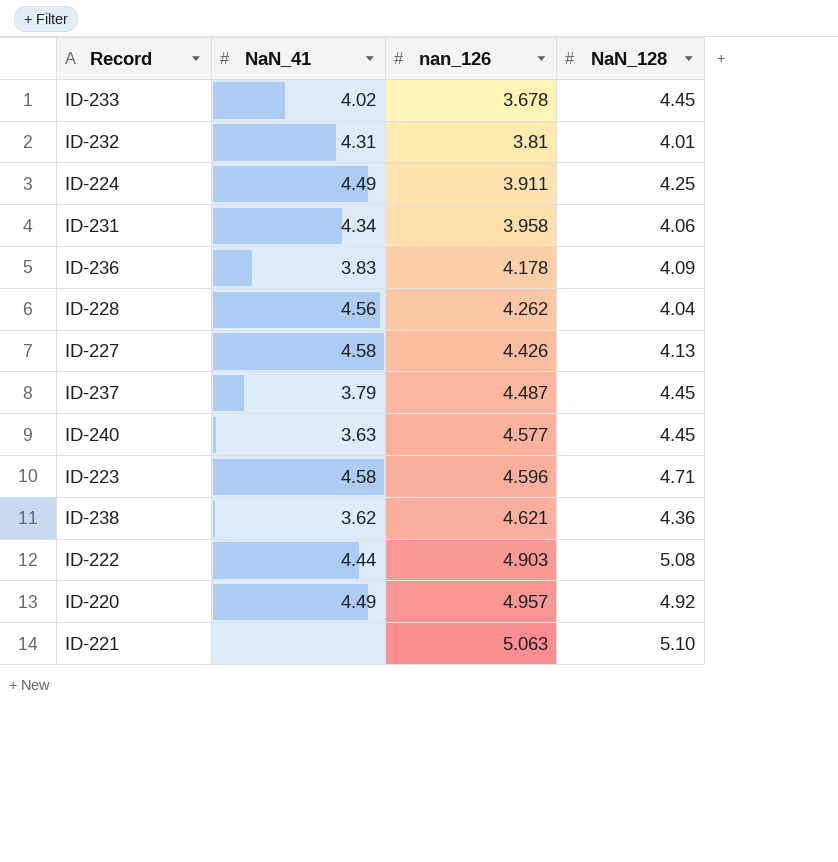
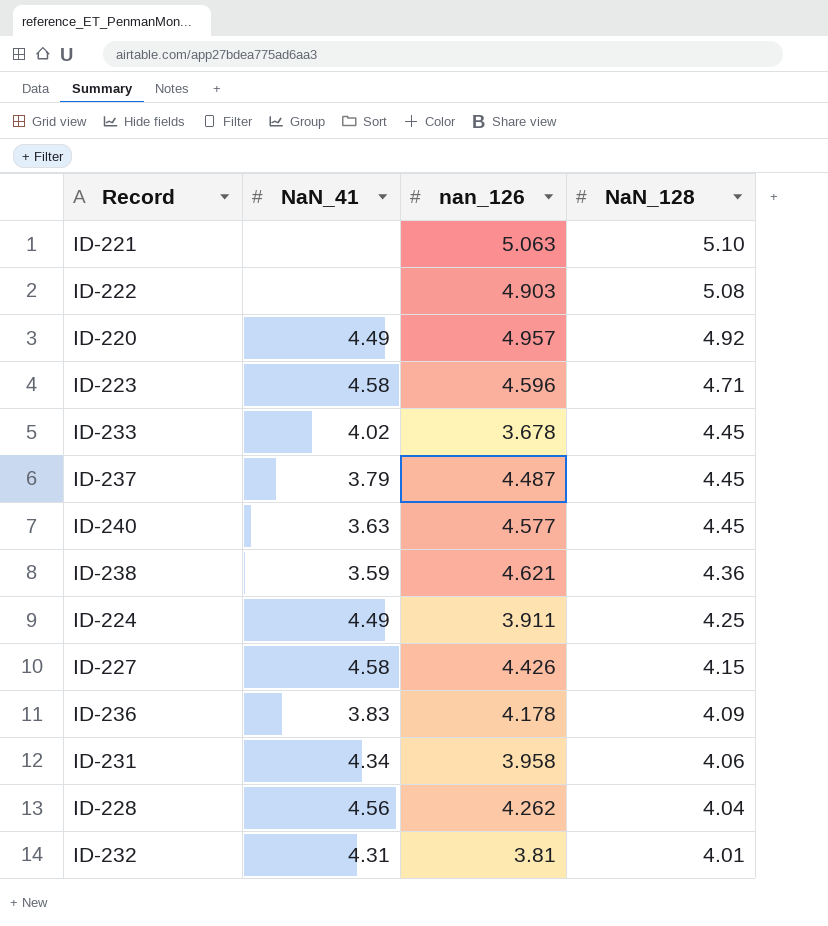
row order: nan_126 ascending -> NaN_128 descending
ID-222 | NaN_41: 4.44 -> none
ID-238 | NaN_41: 3.62 -> 3.59
ID-227 | NaN_128: 4.13 -> 4.15

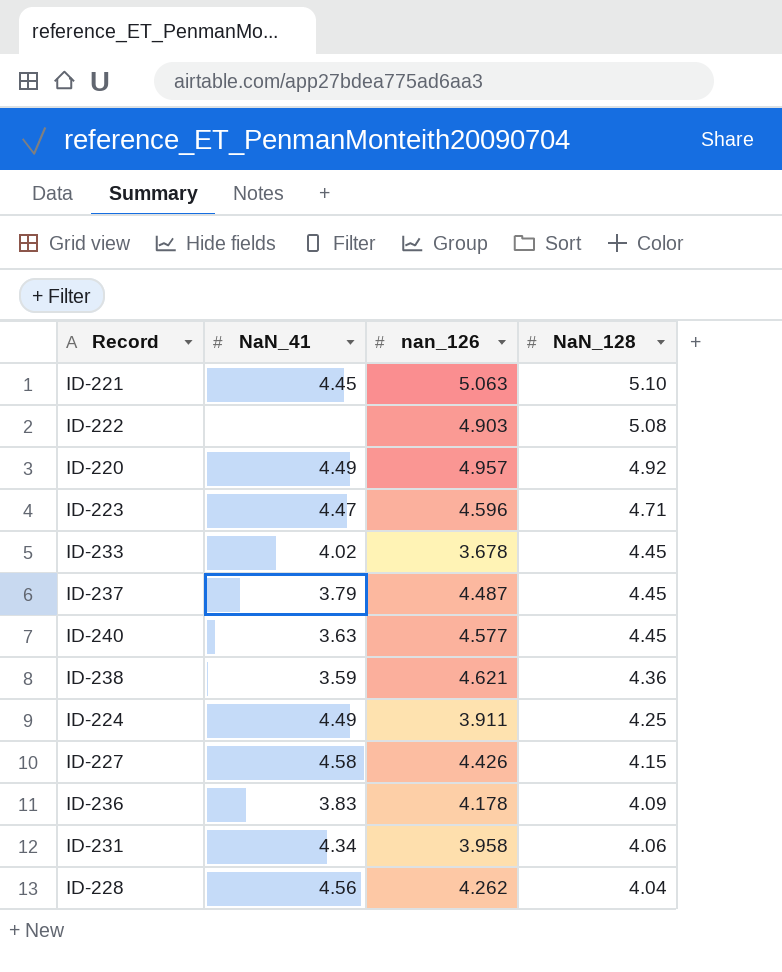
row ID-232: 4.31 | 3.81 | 4.01 -> none
ID-221 | NaN_41: none -> 4.45
ID-223 | NaN_41: 4.58 -> 4.47

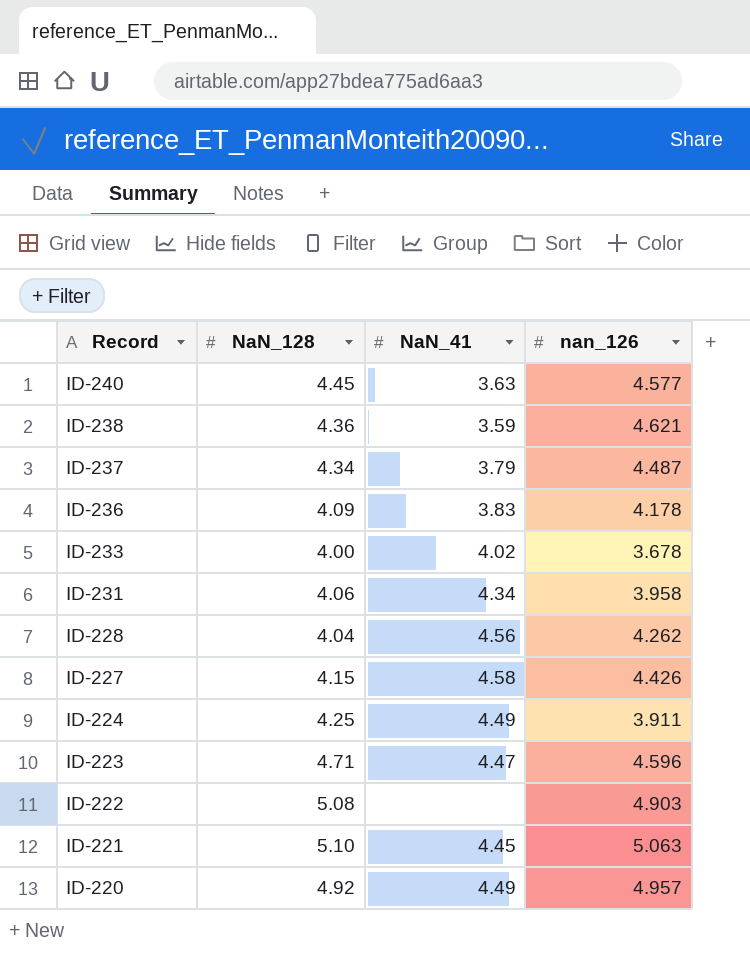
row order: NaN_128 descending -> Record descending
column NaN_128 | position: 4 -> 2
ID-237 | NaN_128: 4.45 -> 4.34
ID-233 | NaN_128: 4.45 -> 4.00

